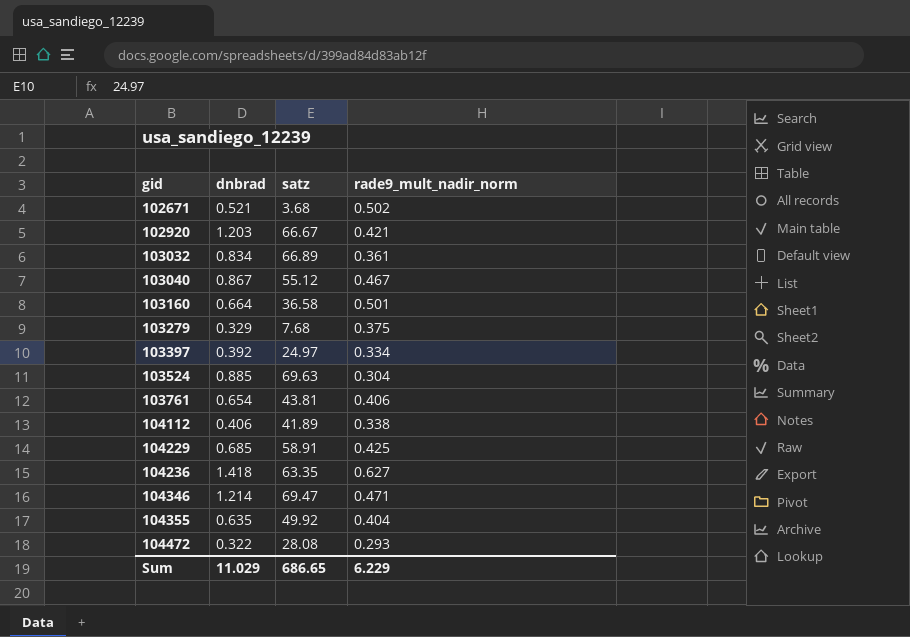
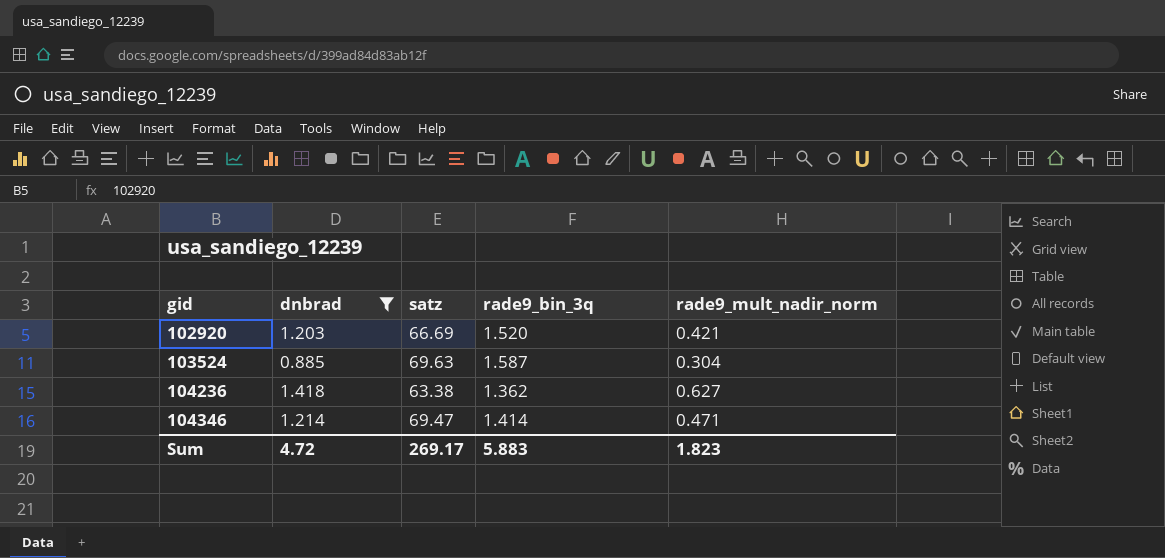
filter: none -> dnbrad >= 0.885
column rade9_bin_3q | position: none -> 4
102920 | satz: 66.67 -> 66.69
104236 | satz: 63.35 -> 63.38
Sum | dnbrad: 11.029 -> 4.72
Sum | satz: 686.65 -> 269.17
Sum | rade9_mult_nadir_norm: 6.229 -> 1.823

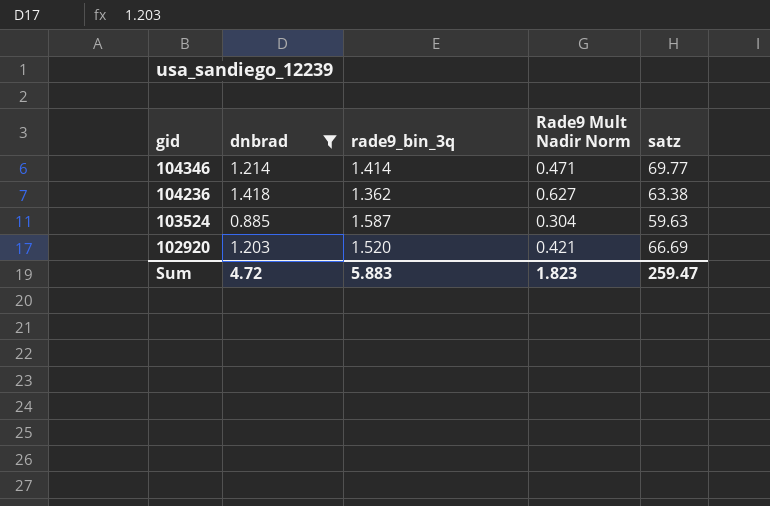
row order: gid ascending -> gid descending
column name: rade9_mult_nadir_norm -> Rade9 Mult Nadir Norm
column satz | position: 3 -> 5
104346 | satz: 69.47 -> 69.77
103524 | satz: 69.63 -> 59.63
Sum | satz: 269.17 -> 259.47

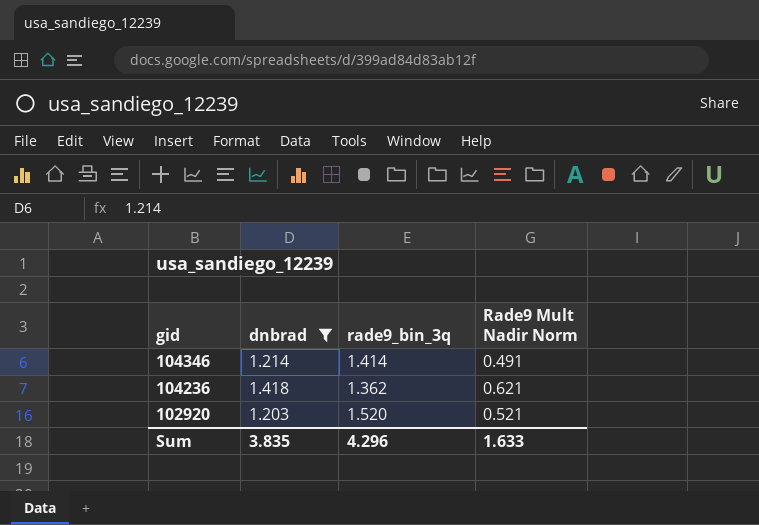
column satz | position: 5 -> none
row 103524: 0.885 | 1.587 | 0.304 | 59.63 -> none
104346 | Rade9 Mult Nadir Norm: 0.471 -> 0.491
104236 | Rade9 Mult Nadir Norm: 0.627 -> 0.621
102920 | Rade9 Mult Nadir Norm: 0.421 -> 0.521
Sum | dnbrad: 4.72 -> 3.835
Sum | rade9_bin_3q: 5.883 -> 4.296
Sum | Rade9 Mult Nadir Norm: 1.823 -> 1.633

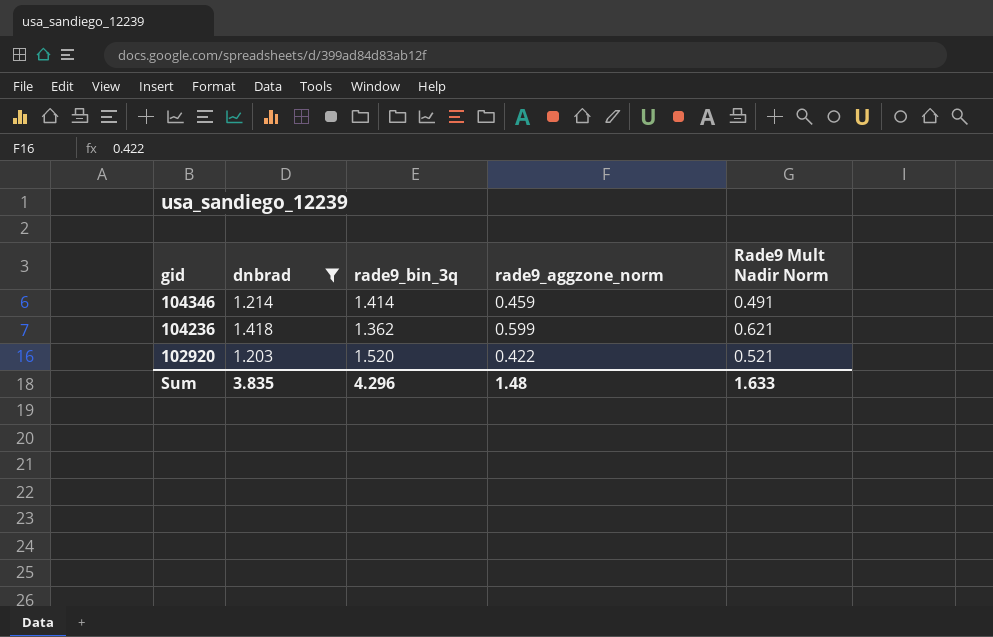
column rade9_aggzone_norm | position: none -> 4

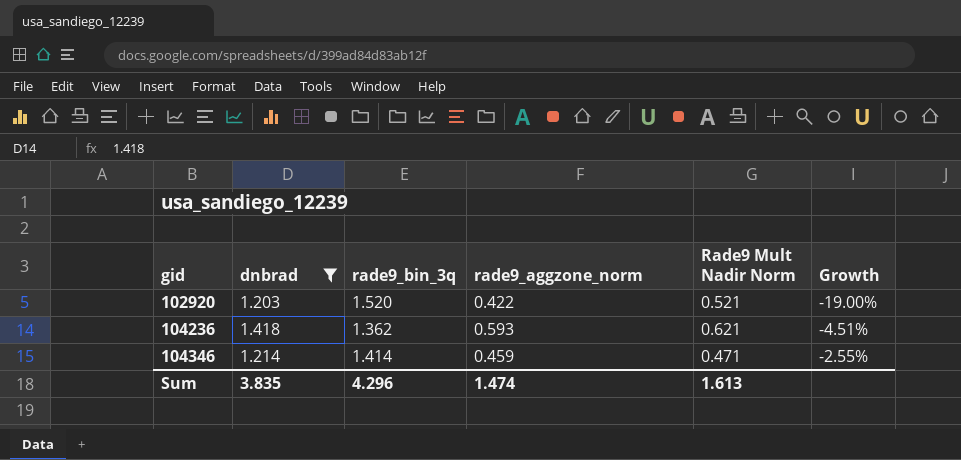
row order: gid descending -> gid ascending
column Growth | formula: none -> ([rade9_aggzone_norm] - [Rade9 Mult Nadir Norm]) / [Rade9 Mult Nadir Norm]
104236 | rade9_aggzone_norm: 0.599 -> 0.593
104346 | Rade9 Mult Nadir Norm: 0.491 -> 0.471
Sum | rade9_aggzone_norm: 1.48 -> 1.474
Sum | Rade9 Mult Nadir Norm: 1.633 -> 1.613

